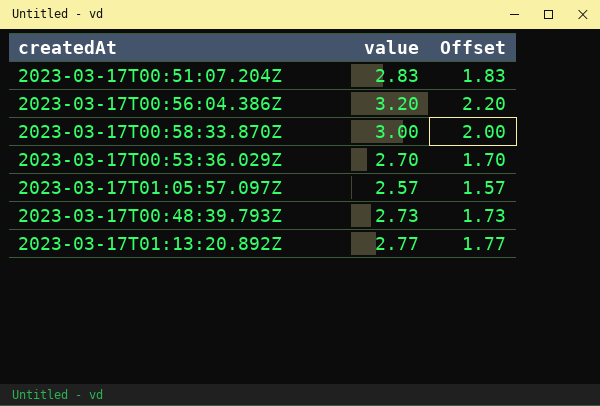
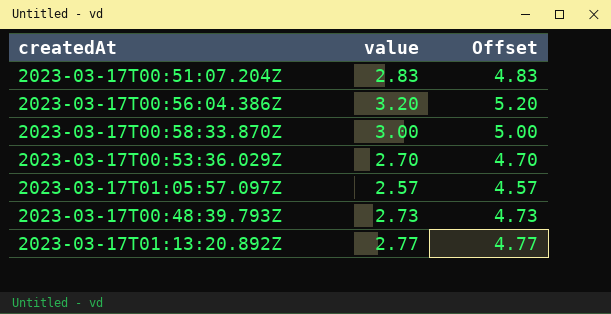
column Offset | formula: [value] - 1 -> [value] + 2

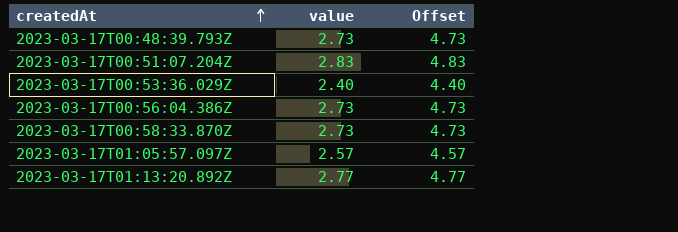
row order: none -> createdAt ascending
2023-03-17T00:53:36.029Z | value: 2.70 -> 2.40
2023-03-17T00:53:36.029Z | Offset: 4.70 -> 4.40
2023-03-17T00:56:04.386Z | value: 3.20 -> 2.73
2023-03-17T00:56:04.386Z | Offset: 5.20 -> 4.73
2023-03-17T00:58:33.870Z | value: 3.00 -> 2.73
2023-03-17T00:58:33.870Z | Offset: 5.00 -> 4.73

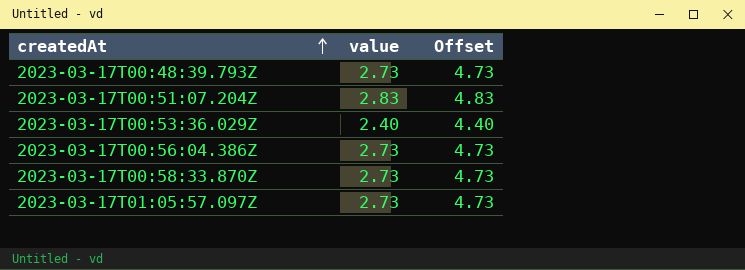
row 2023-03-17T01:13:20.892Z: 2.77 | 4.77 -> none
2023-03-17T01:05:57.097Z | value: 2.57 -> 2.73
2023-03-17T01:05:57.097Z | Offset: 4.57 -> 4.73

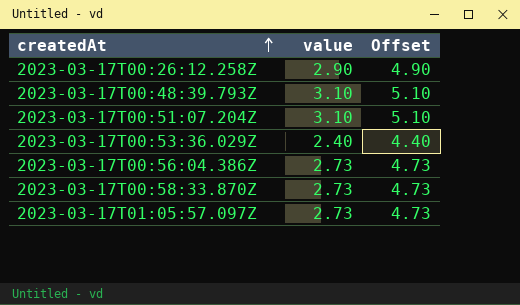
row 2023-03-17T00:26:12.258Z: none -> 2.90 | 4.90
2023-03-17T00:48:39.793Z | value: 2.73 -> 3.10
2023-03-17T00:48:39.793Z | Offset: 4.73 -> 5.10
2023-03-17T00:51:07.204Z | value: 2.83 -> 3.10
2023-03-17T00:51:07.204Z | Offset: 4.83 -> 5.10

